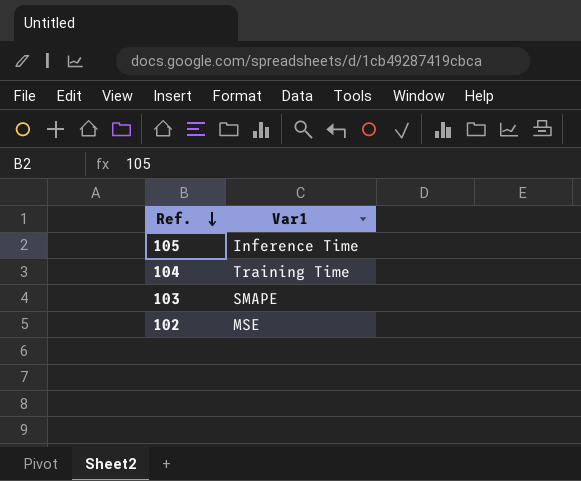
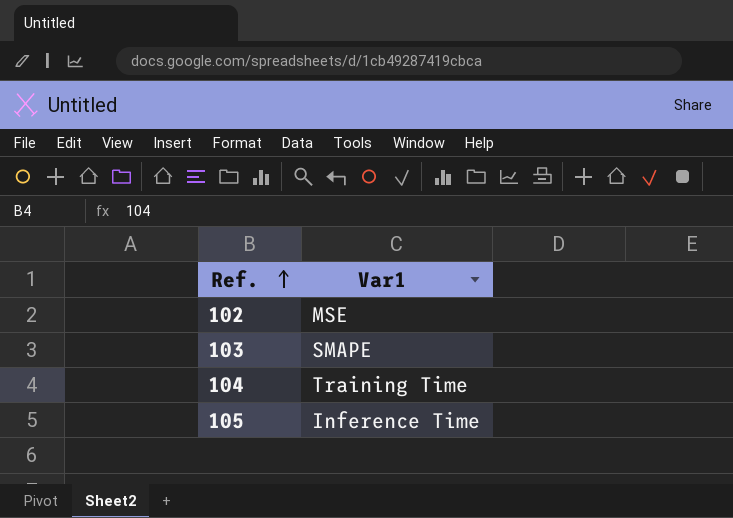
row order: Ref. descending -> Ref. ascending

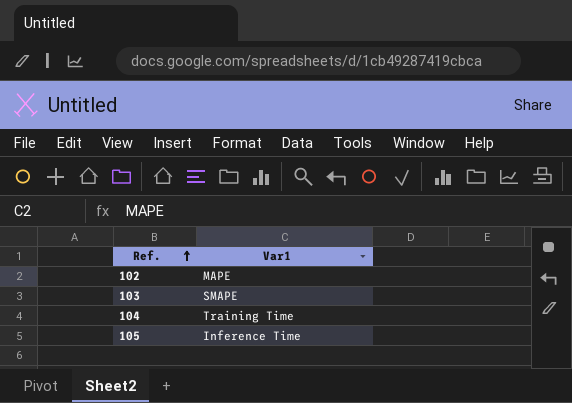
102 | Var1: MSE -> MAPE

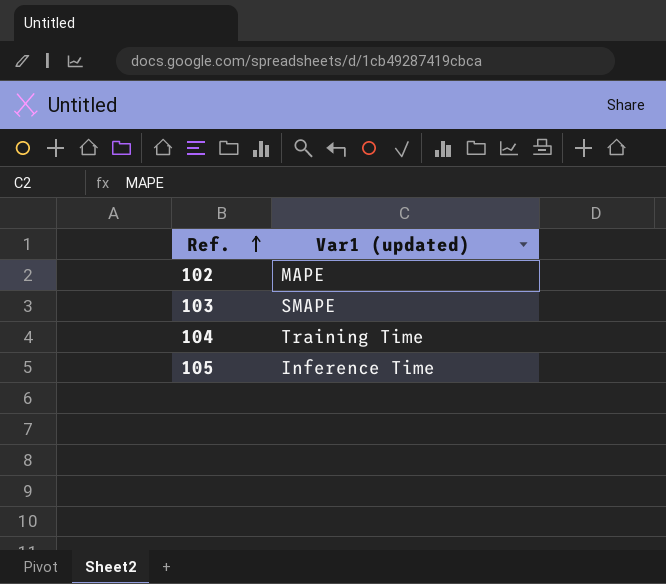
column name: Var1 -> Var1 (updated)

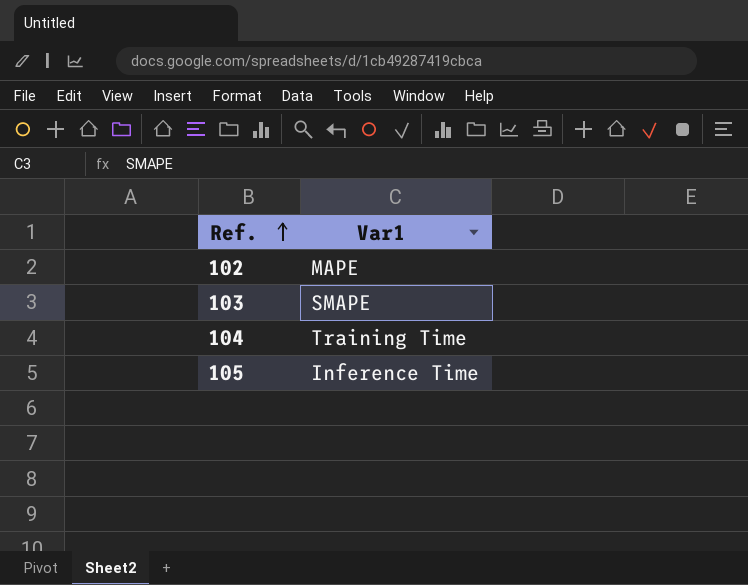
column name: Var1 (updated) -> Var1

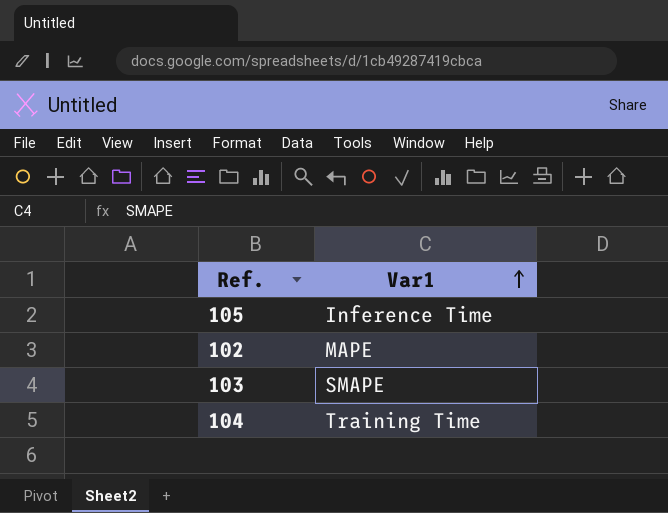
row order: Ref. ascending -> Var1 ascending

